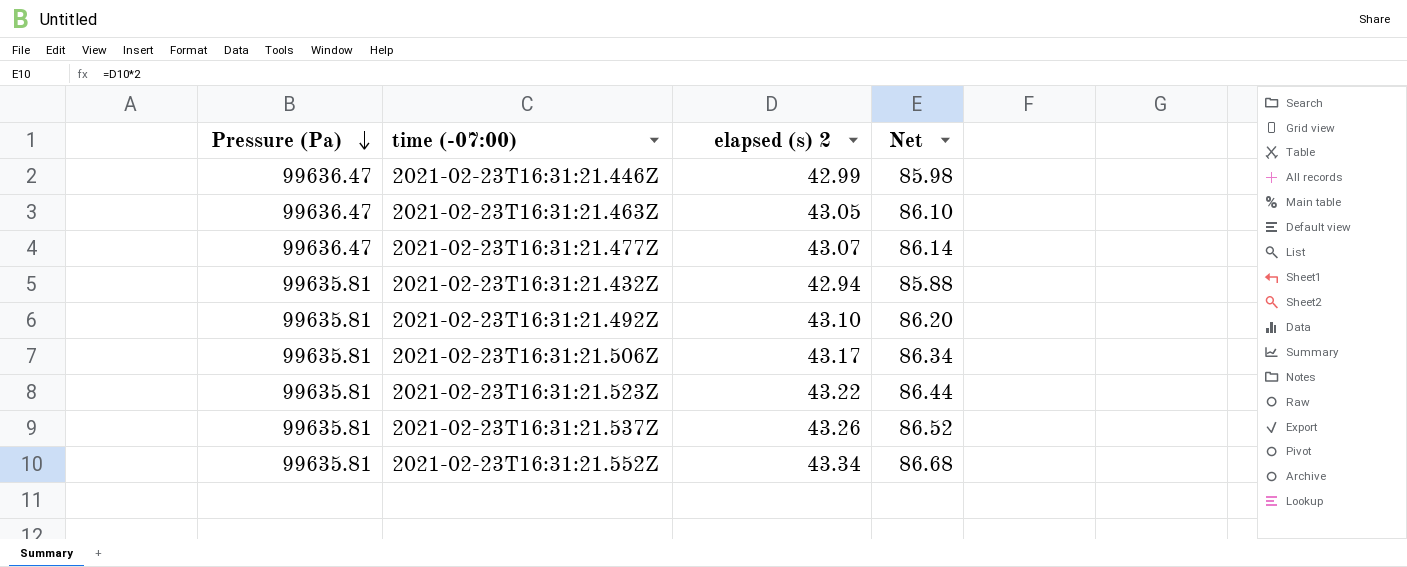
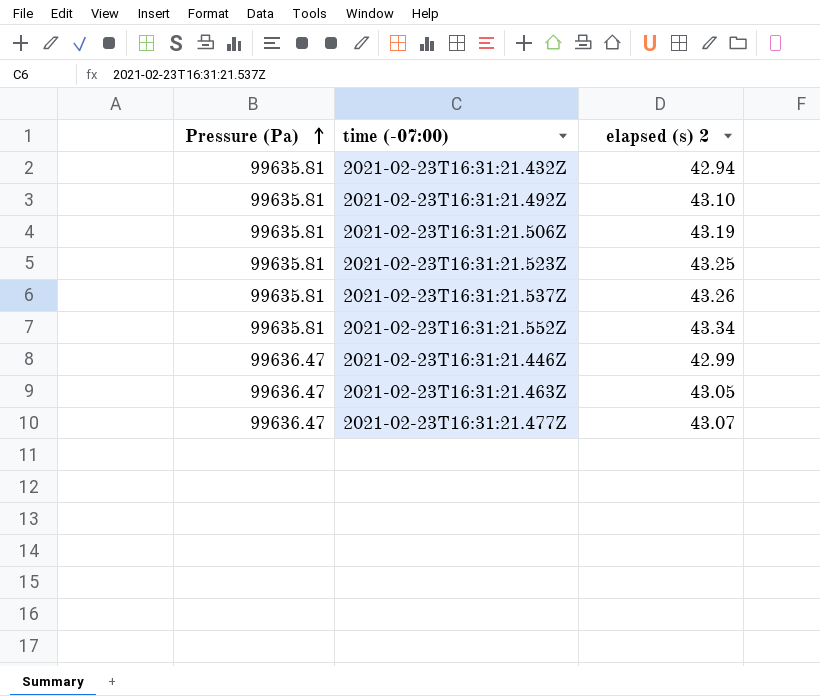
row order: Pressure (Pa) descending -> Pressure (Pa) ascending
column Net | formula: [elapsed (s) 2] * 2 -> none
2021-02-23T16:31:21.506Z | elapsed (s) 2: 43.17 -> 43.19
2021-02-23T16:31:21.523Z | elapsed (s) 2: 43.22 -> 43.25

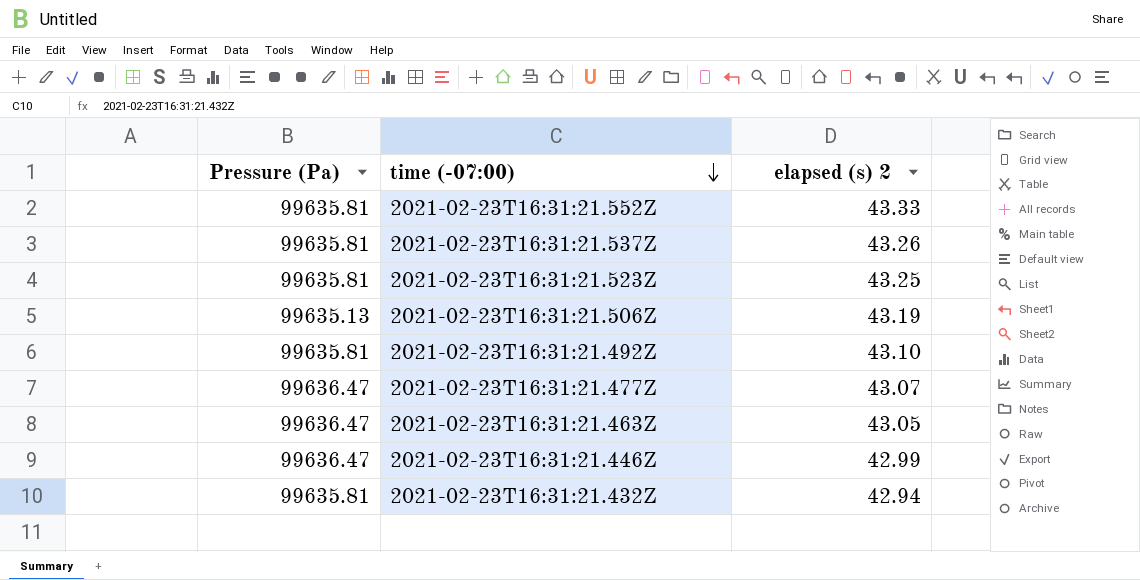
row order: Pressure (Pa) ascending -> time (-07:00) descending
2021-02-23T16:31:21.552Z | elapsed (s) 2: 43.34 -> 43.33
2021-02-23T16:31:21.506Z | Pressure (Pa): 99635.81 -> 99635.13

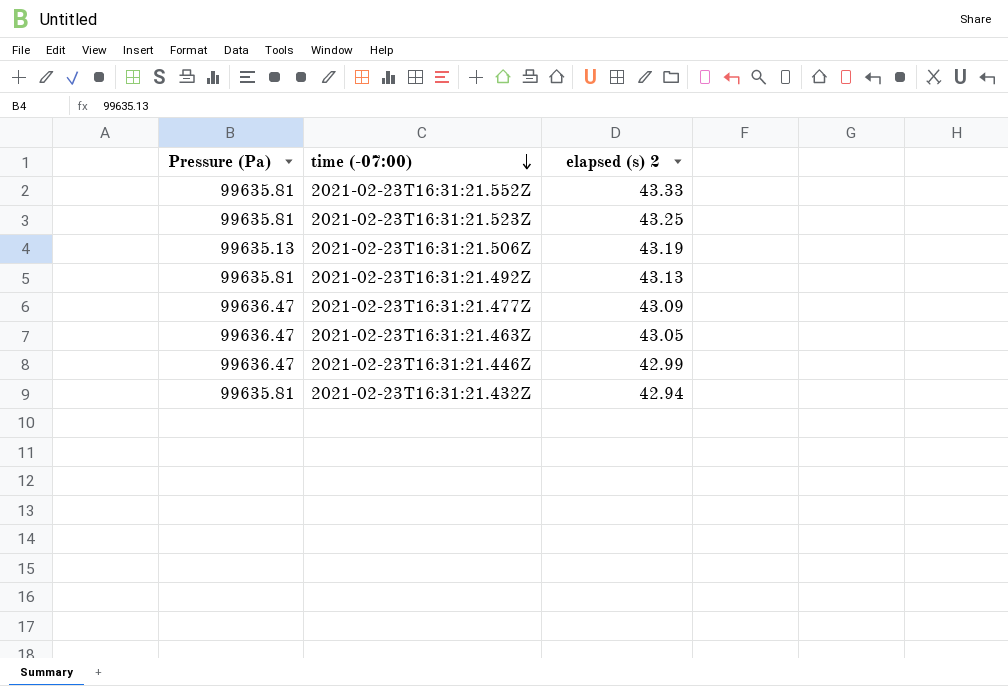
row 2021-02-23T16:31:21.537Z: 99635.81 | 43.26 -> none
2021-02-23T16:31:21.492Z | elapsed (s) 2: 43.10 -> 43.13
2021-02-23T16:31:21.477Z | elapsed (s) 2: 43.07 -> 43.09

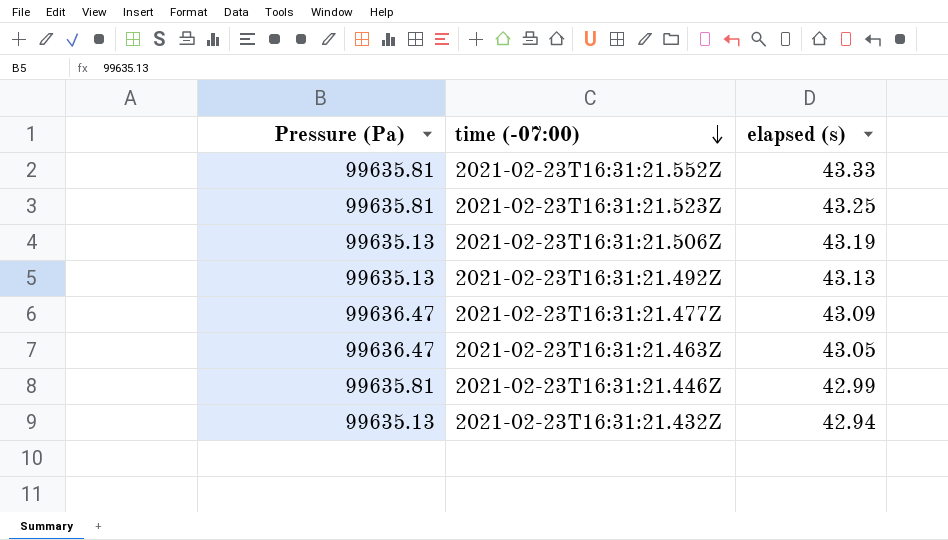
column name: elapsed (s) 2 -> elapsed (s)
2021-02-23T16:31:21.492Z | Pressure (Pa): 99635.81 -> 99635.13
2021-02-23T16:31:21.446Z | Pressure (Pa): 99636.47 -> 99635.81
2021-02-23T16:31:21.432Z | Pressure (Pa): 99635.81 -> 99635.13

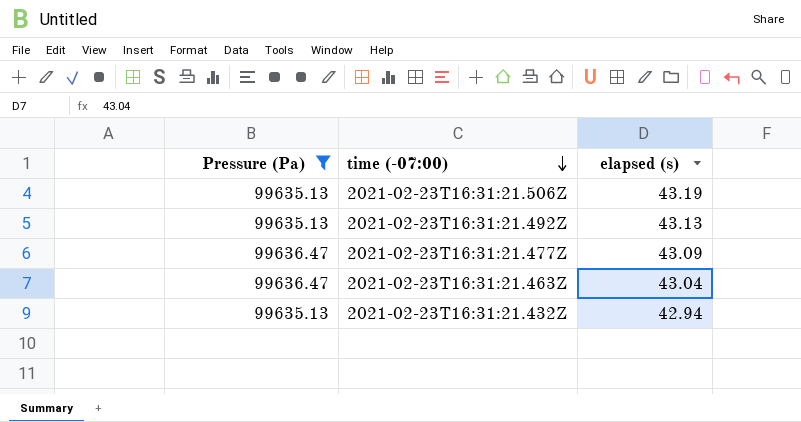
filter: none -> Pressure (Pa) != 99635.81
2021-02-23T16:31:21.463Z | elapsed (s): 43.05 -> 43.04

